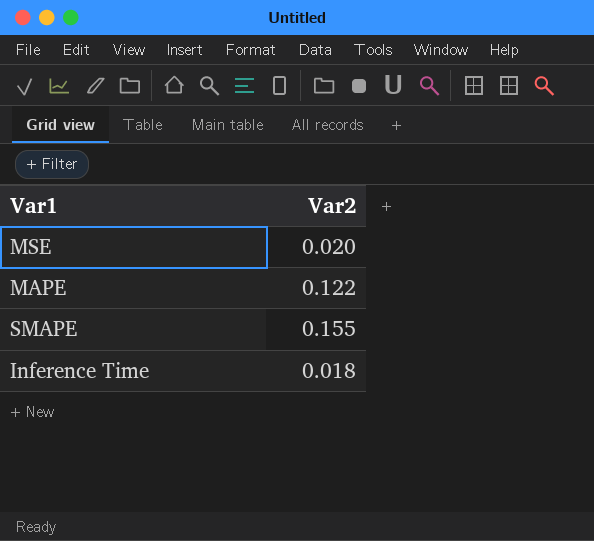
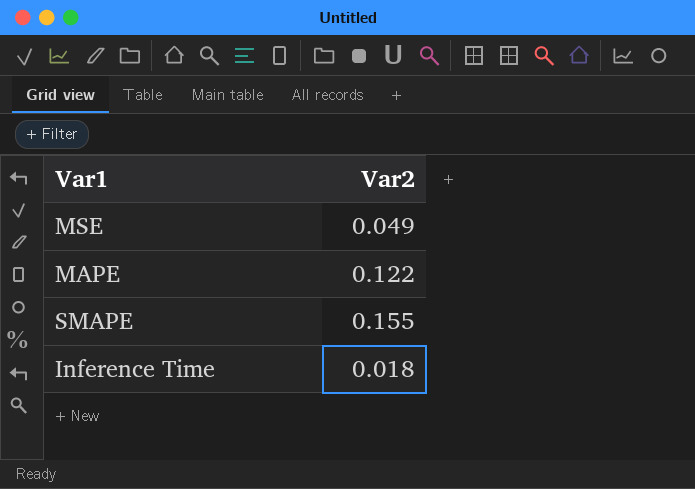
MSE | Var2: 0.020 -> 0.049

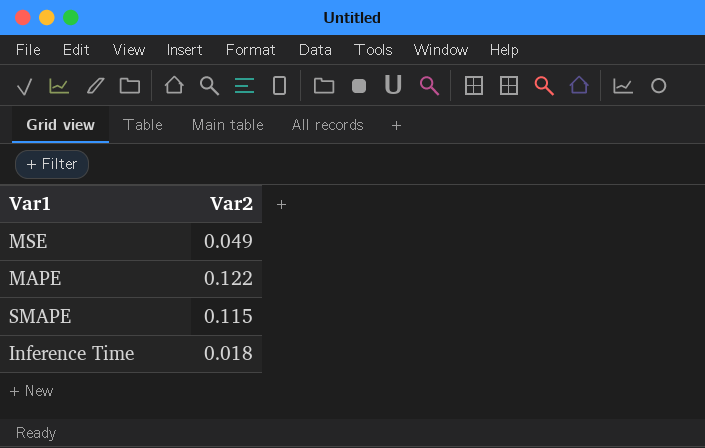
SMAPE | Var2: 0.155 -> 0.115

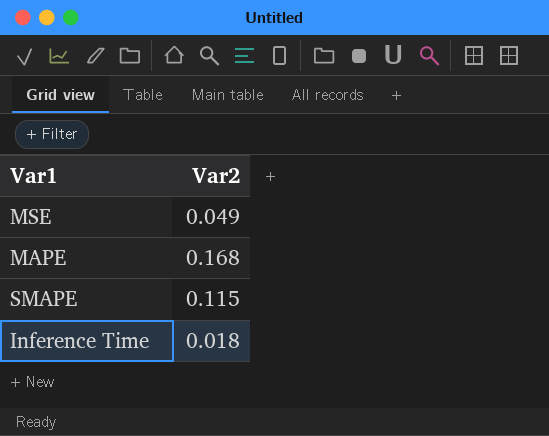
MAPE | Var2: 0.122 -> 0.168

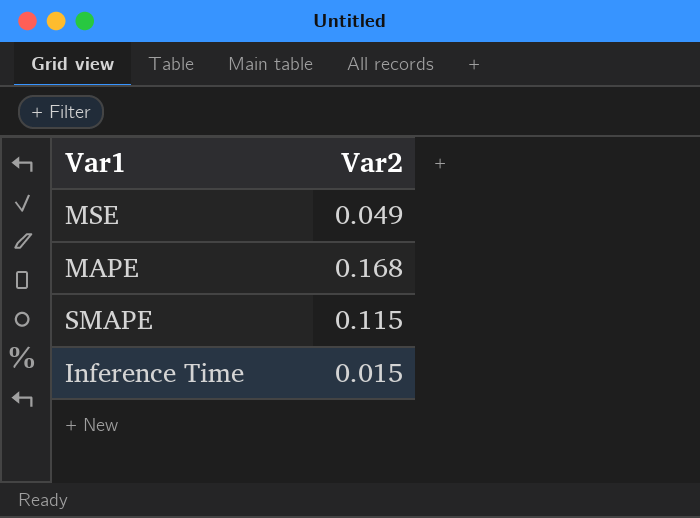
Inference Time | Var2: 0.018 -> 0.015

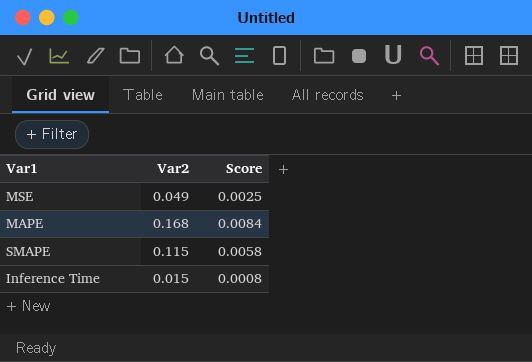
column Score | formula: none -> [Var2] * 0.05

